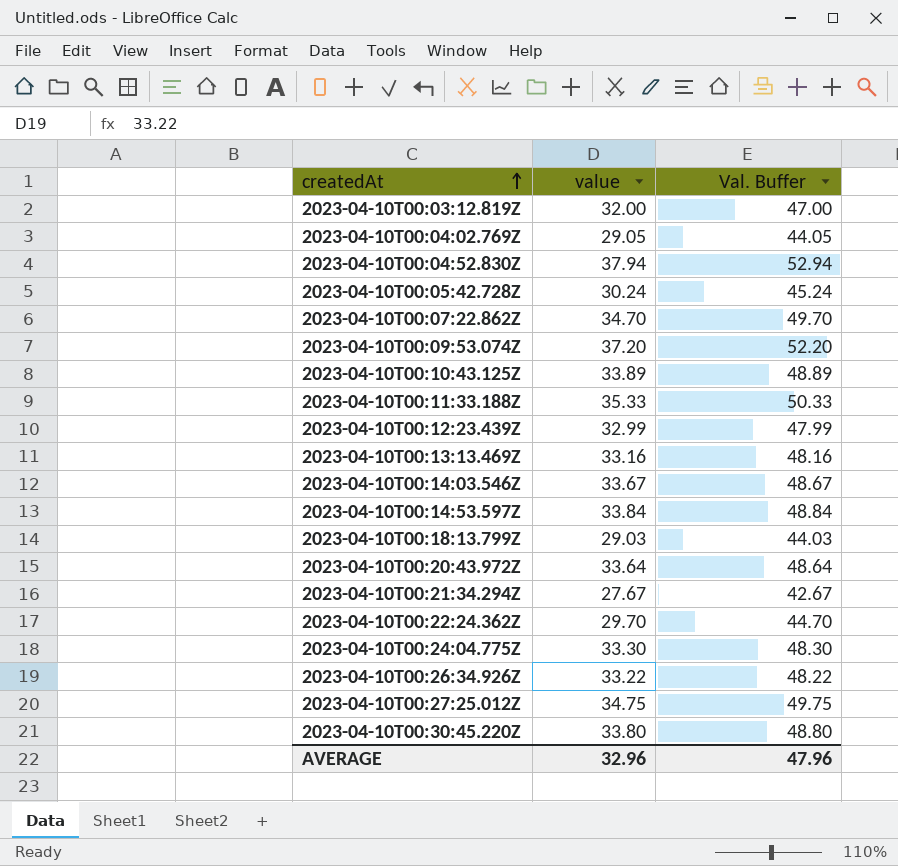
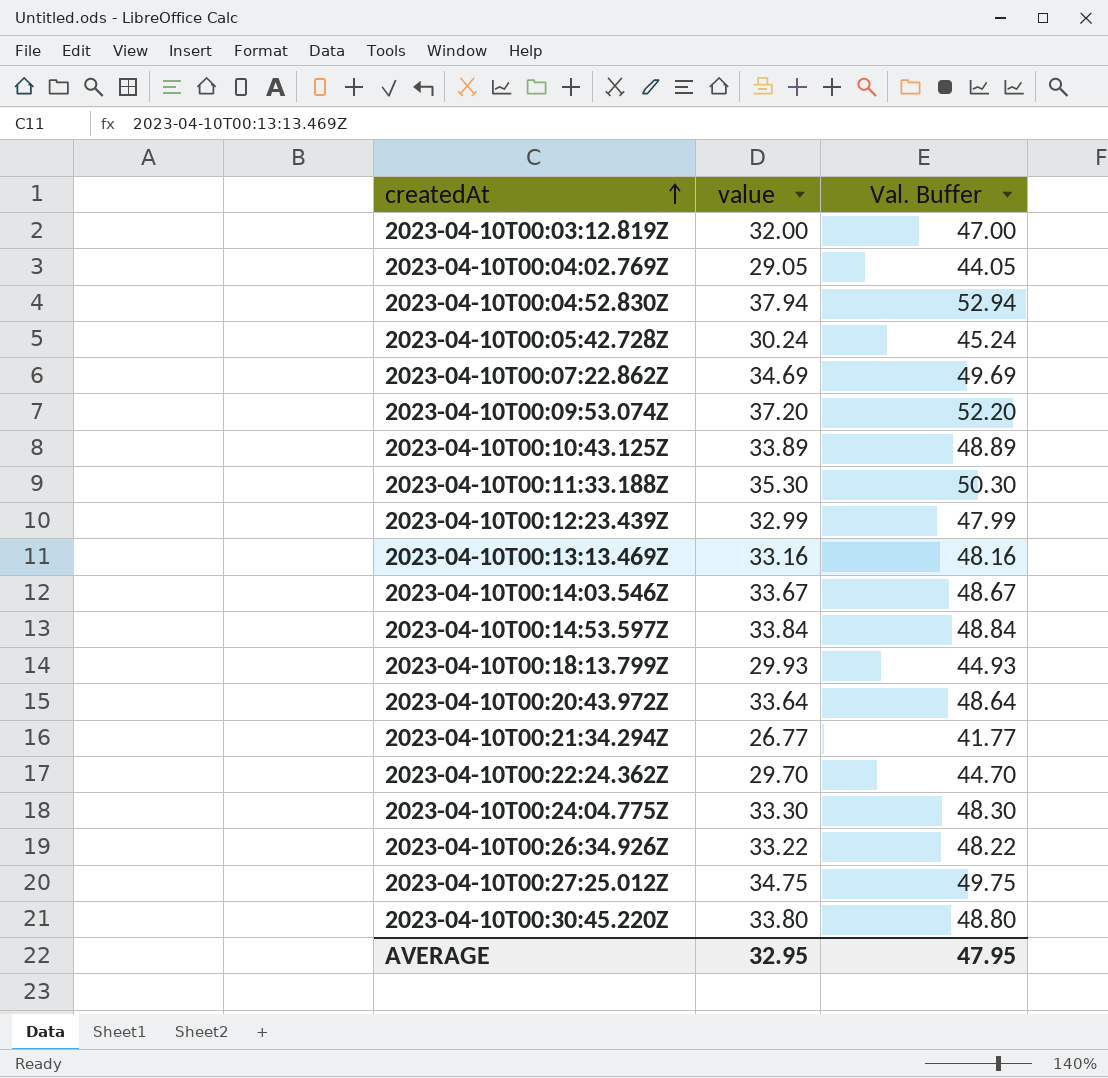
2023-04-10T00:07:22.862Z | value: 34.70 -> 34.69
2023-04-10T00:07:22.862Z | Val. Buffer: 49.70 -> 49.69
2023-04-10T00:11:33.188Z | value: 35.33 -> 35.30
2023-04-10T00:11:33.188Z | Val. Buffer: 50.33 -> 50.30
2023-04-10T00:18:13.799Z | value: 29.03 -> 29.93
2023-04-10T00:18:13.799Z | Val. Buffer: 44.03 -> 44.93
2023-04-10T00:21:34.294Z | value: 27.67 -> 26.77
2023-04-10T00:21:34.294Z | Val. Buffer: 42.67 -> 41.77
AVERAGE | value: 32.96 -> 32.95
AVERAGE | Val. Buffer: 47.96 -> 47.95

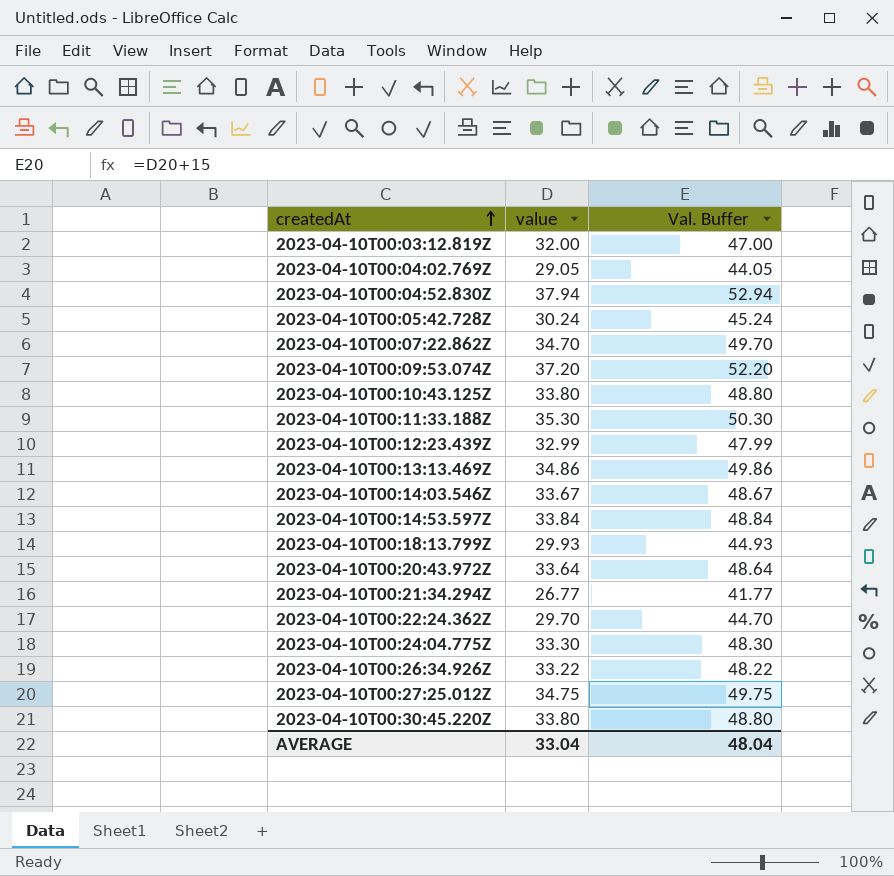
2023-04-10T00:07:22.862Z | value: 34.69 -> 34.70
2023-04-10T00:07:22.862Z | Val. Buffer: 49.69 -> 49.70
2023-04-10T00:10:43.125Z | value: 33.89 -> 33.80
2023-04-10T00:10:43.125Z | Val. Buffer: 48.89 -> 48.80
2023-04-10T00:13:13.469Z | value: 33.16 -> 34.86
2023-04-10T00:13:13.469Z | Val. Buffer: 48.16 -> 49.86
AVERAGE | value: 32.95 -> 33.04
AVERAGE | Val. Buffer: 47.95 -> 48.04

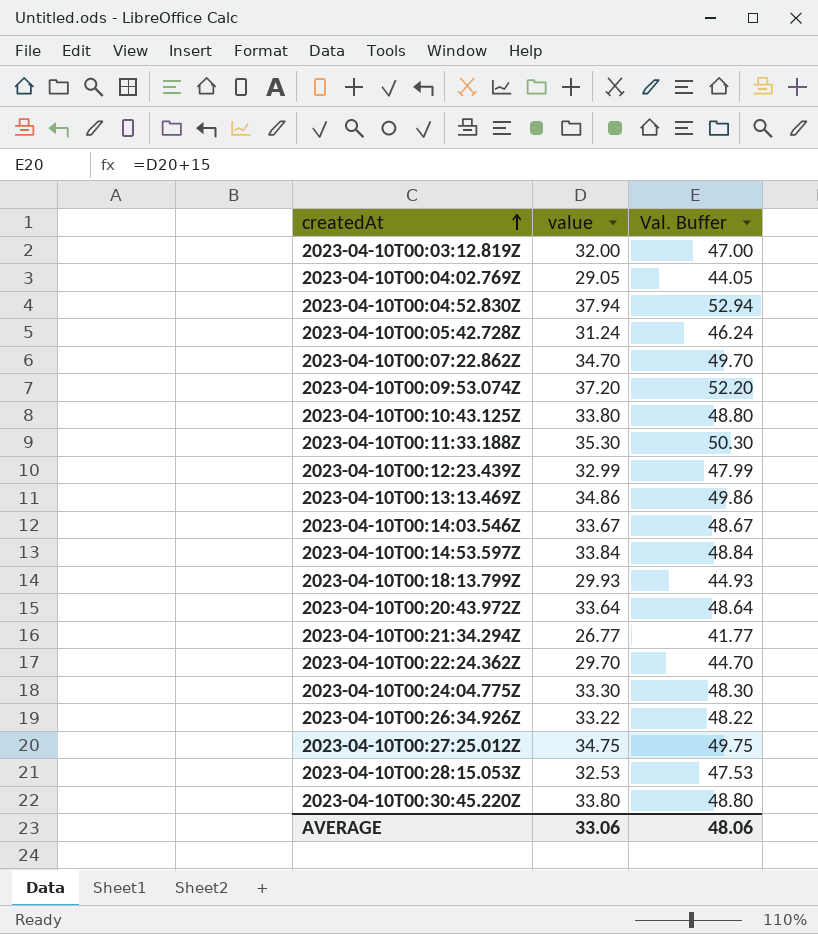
2023-04-10T00:05:42.728Z | value: 30.24 -> 31.24
2023-04-10T00:05:42.728Z | Val. Buffer: 45.24 -> 46.24
row 2023-04-10T00:28:15.053Z: none -> 32.53 | 47.53
AVERAGE | value: 33.04 -> 33.06
AVERAGE | Val. Buffer: 48.04 -> 48.06

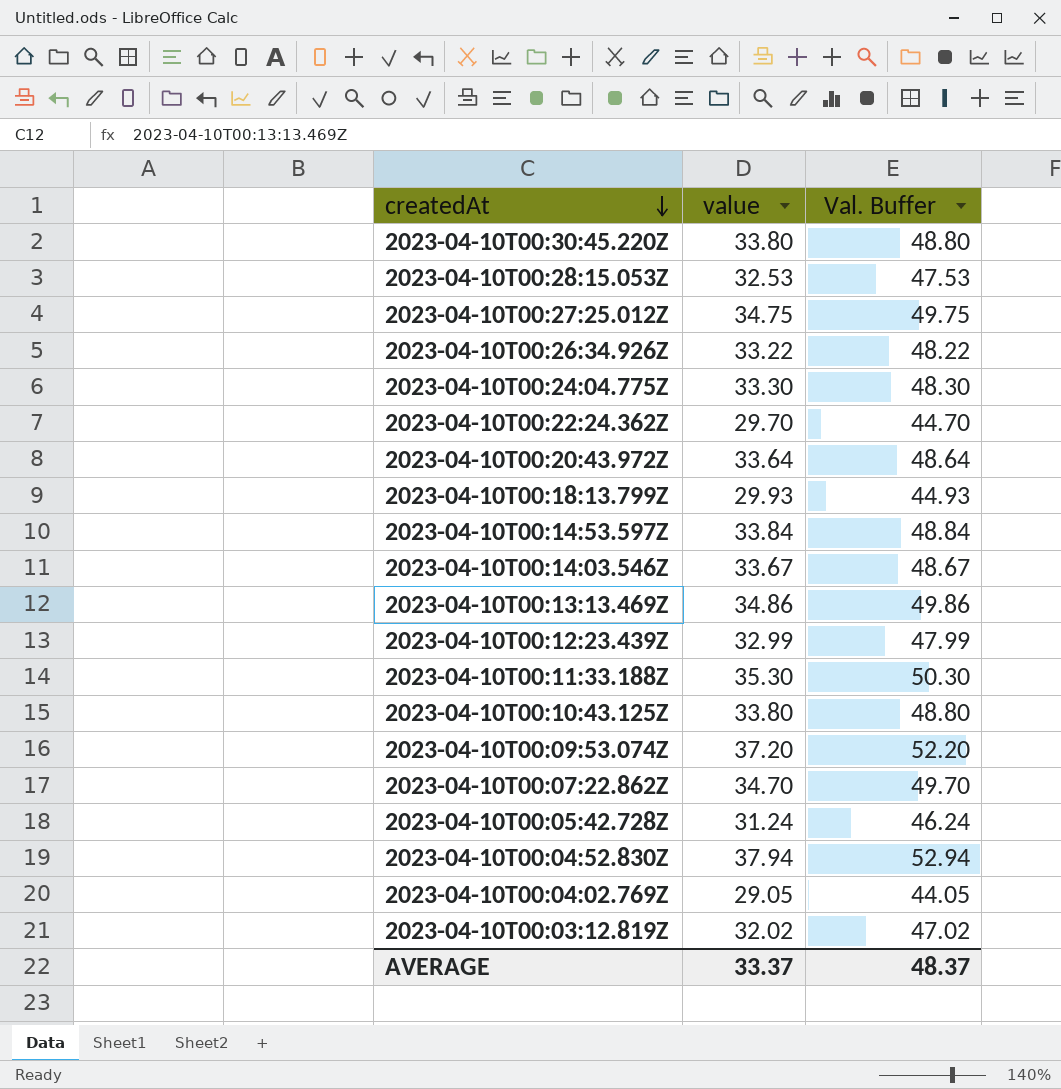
row order: createdAt ascending -> createdAt descending
row 2023-04-10T00:21:34.294Z: 26.77 | 41.77 -> none
2023-04-10T00:03:12.819Z | value: 32.00 -> 32.02
2023-04-10T00:03:12.819Z | Val. Buffer: 47.00 -> 47.02
AVERAGE | value: 33.06 -> 33.37
AVERAGE | Val. Buffer: 48.06 -> 48.37

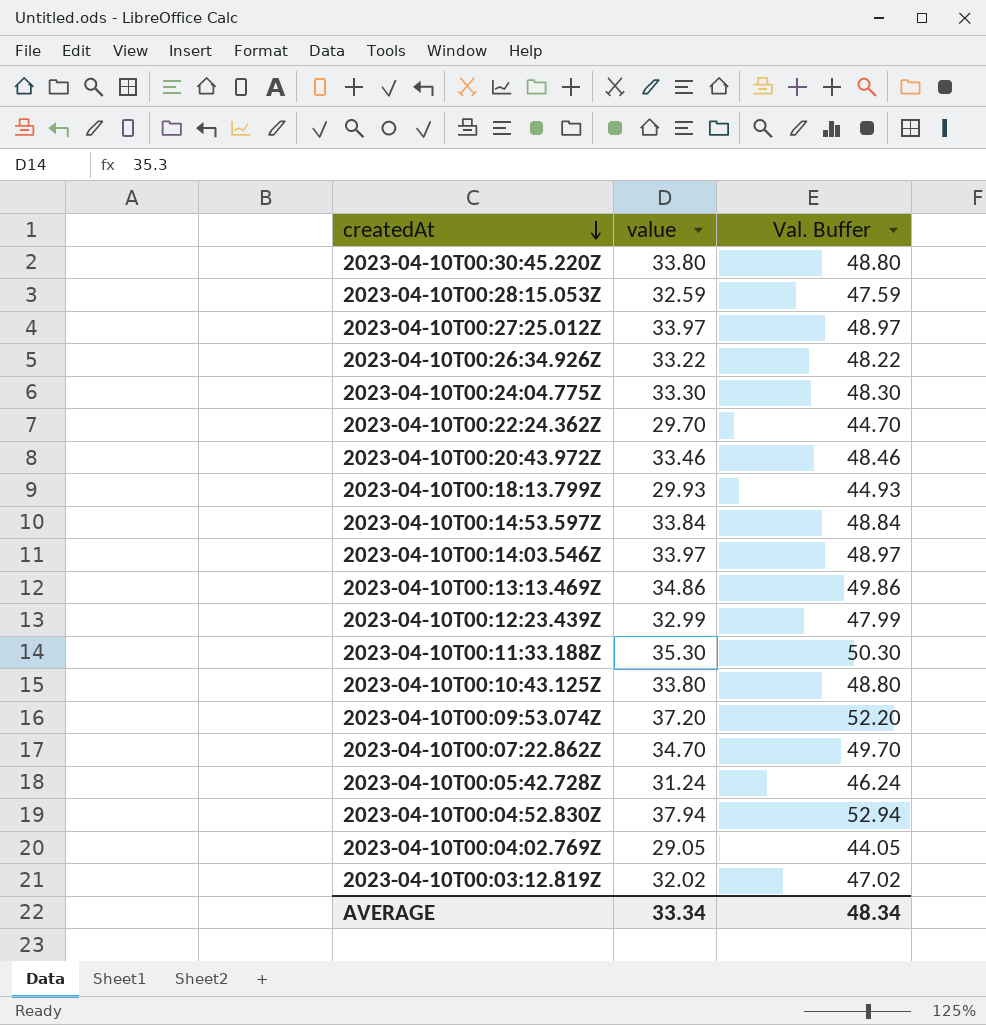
2023-04-10T00:28:15.053Z | value: 32.53 -> 32.59
2023-04-10T00:28:15.053Z | Val. Buffer: 47.53 -> 47.59
2023-04-10T00:27:25.012Z | value: 34.75 -> 33.97
2023-04-10T00:27:25.012Z | Val. Buffer: 49.75 -> 48.97
2023-04-10T00:20:43.972Z | value: 33.64 -> 33.46
2023-04-10T00:20:43.972Z | Val. Buffer: 48.64 -> 48.46
2023-04-10T00:14:03.546Z | value: 33.67 -> 33.97
2023-04-10T00:14:03.546Z | Val. Buffer: 48.67 -> 48.97
AVERAGE | value: 33.37 -> 33.34
AVERAGE | Val. Buffer: 48.37 -> 48.34

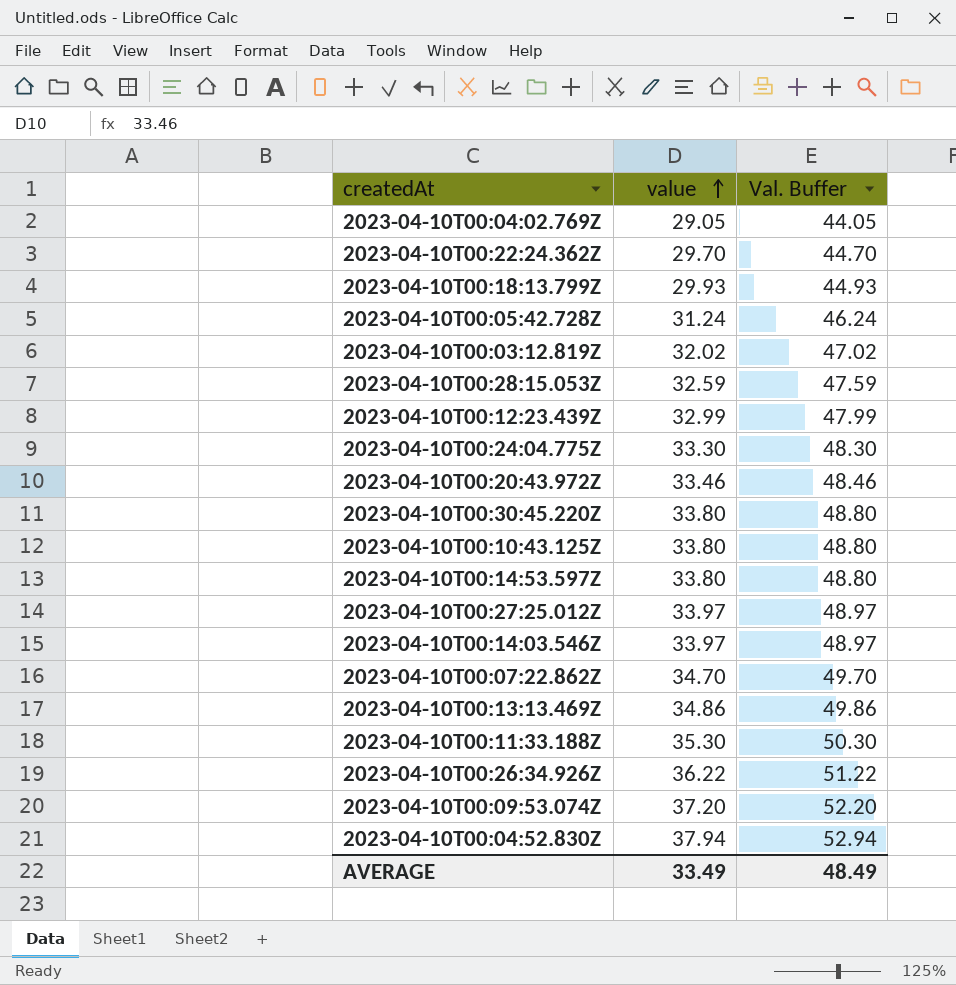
row order: createdAt descending -> value ascending
2023-04-10T00:14:53.597Z | value: 33.84 -> 33.80
2023-04-10T00:14:53.597Z | Val. Buffer: 48.84 -> 48.80
2023-04-10T00:26:34.926Z | value: 33.22 -> 36.22
2023-04-10T00:26:34.926Z | Val. Buffer: 48.22 -> 51.22
AVERAGE | value: 33.34 -> 33.49
AVERAGE | Val. Buffer: 48.34 -> 48.49

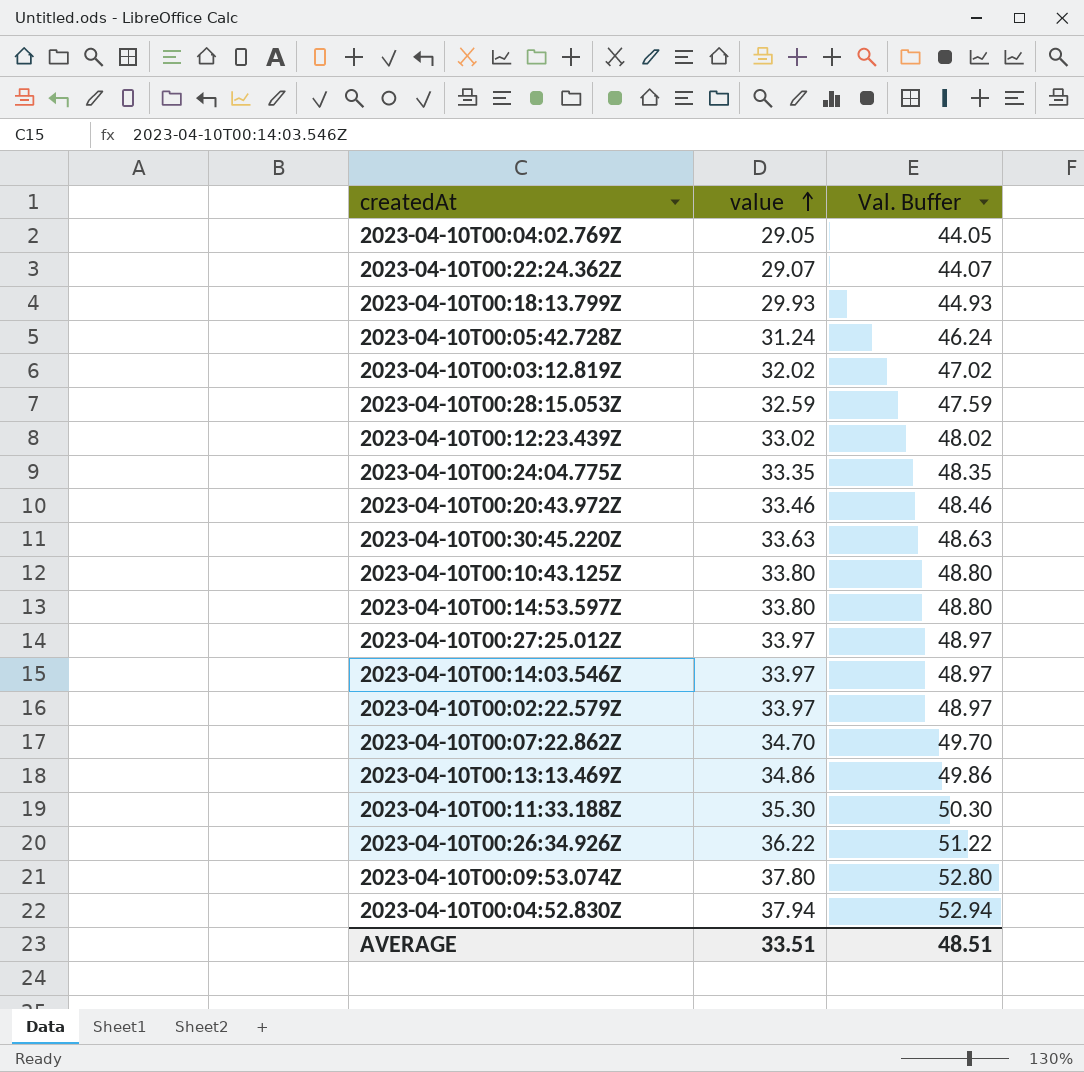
2023-04-10T00:22:24.362Z | value: 29.70 -> 29.07
2023-04-10T00:22:24.362Z | Val. Buffer: 44.70 -> 44.07
2023-04-10T00:12:23.439Z | value: 32.99 -> 33.02
2023-04-10T00:12:23.439Z | Val. Buffer: 47.99 -> 48.02
2023-04-10T00:24:04.775Z | value: 33.30 -> 33.35
2023-04-10T00:24:04.775Z | Val. Buffer: 48.30 -> 48.35
2023-04-10T00:30:45.220Z | value: 33.80 -> 33.63
2023-04-10T00:30:45.220Z | Val. Buffer: 48.80 -> 48.63
row 2023-04-10T00:02:22.579Z: none -> 33.97 | 48.97
2023-04-10T00:09:53.074Z | value: 37.20 -> 37.80
2023-04-10T00:09:53.074Z | Val. Buffer: 52.20 -> 52.80
AVERAGE | value: 33.49 -> 33.51
AVERAGE | Val. Buffer: 48.49 -> 48.51

